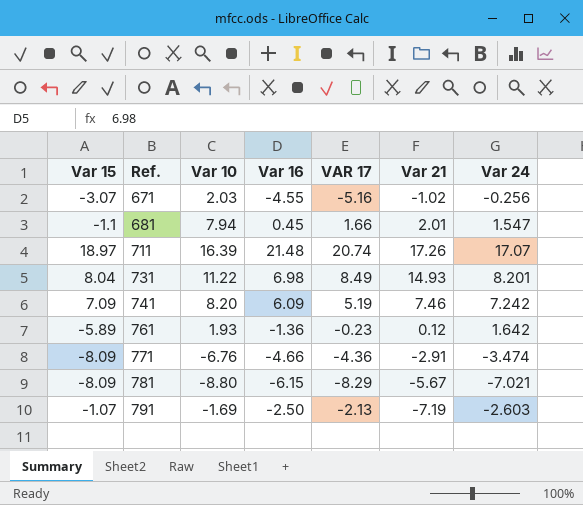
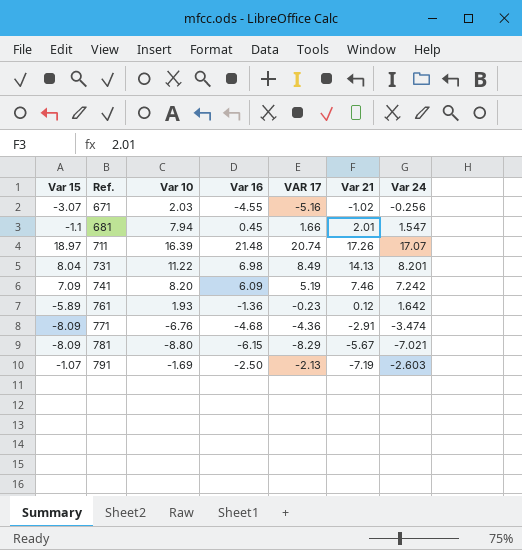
731 | Var 21: 14.93 -> 14.13
771 | Var 16: -4.66 -> -4.68

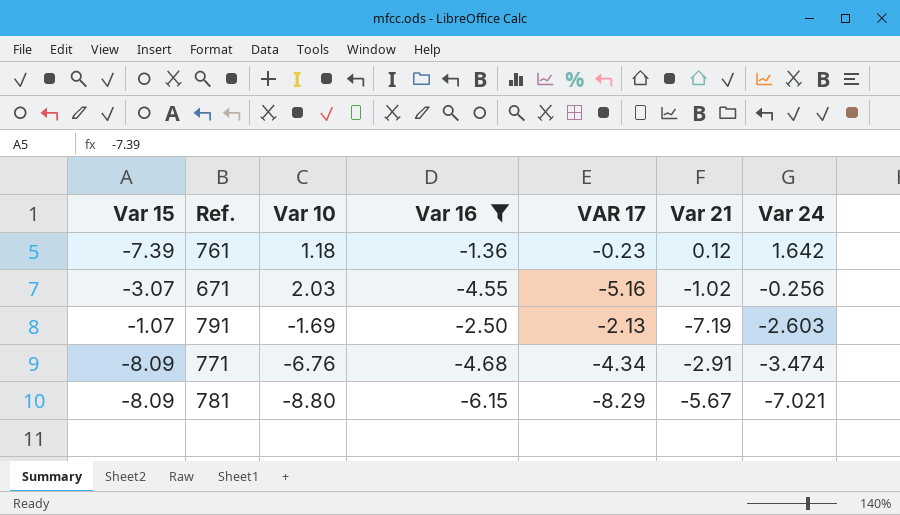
filter: none -> Var 16 <= -1.36
row order: Ref. ascending -> Var 24 descending
761 | Var 15: -5.89 -> -7.39
761 | Var 10: 1.93 -> 1.18
771 | VAR 17: -4.36 -> -4.34

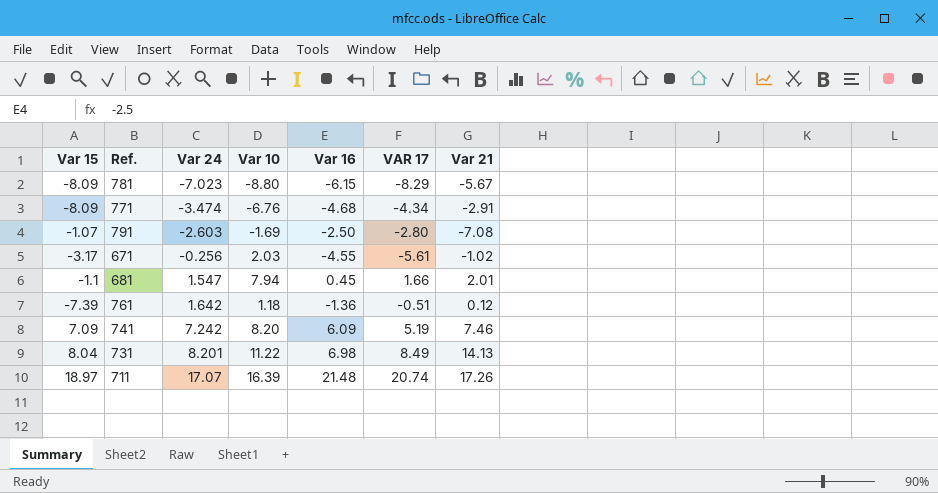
filter: Var 16 <= -1.36 -> none
row order: Var 24 descending -> Var 24 ascending
column Var 24 | position: 7 -> 3
781 | Var 24: -7.021 -> -7.023
791 | VAR 17: -2.13 -> -2.80
791 | Var 21: -7.19 -> -7.08
671 | Var 15: -3.07 -> -3.17
671 | VAR 17: -5.16 -> -5.61
761 | VAR 17: -0.23 -> -0.51

